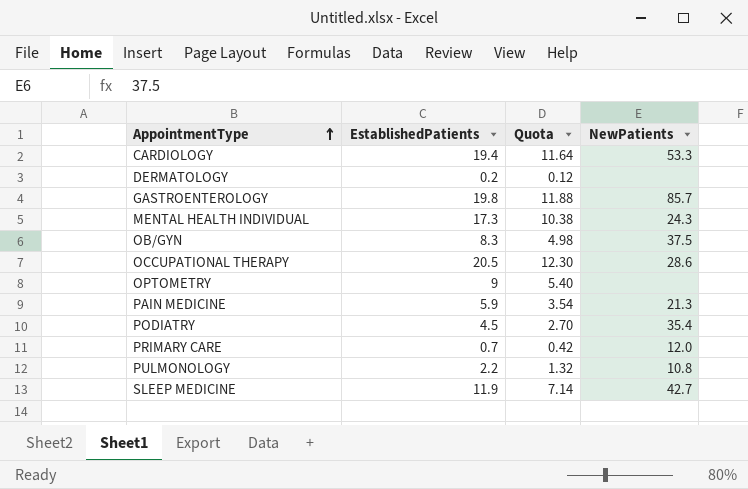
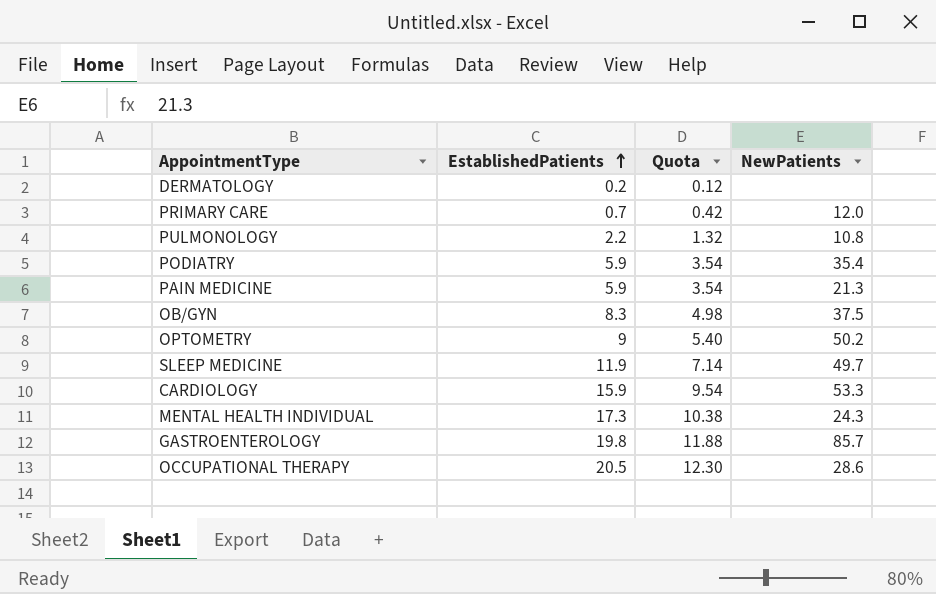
row order: AppointmentType ascending -> EstablishedPatients ascending
PODIATRY | EstablishedPatients: 4.5 -> 5.9
PODIATRY | Quota: 2.70 -> 3.54
OPTOMETRY | NewPatients: none -> 50.2
SLEEP MEDICINE | NewPatients: 42.7 -> 49.7
CARDIOLOGY | EstablishedPatients: 19.4 -> 15.9
CARDIOLOGY | Quota: 11.64 -> 9.54

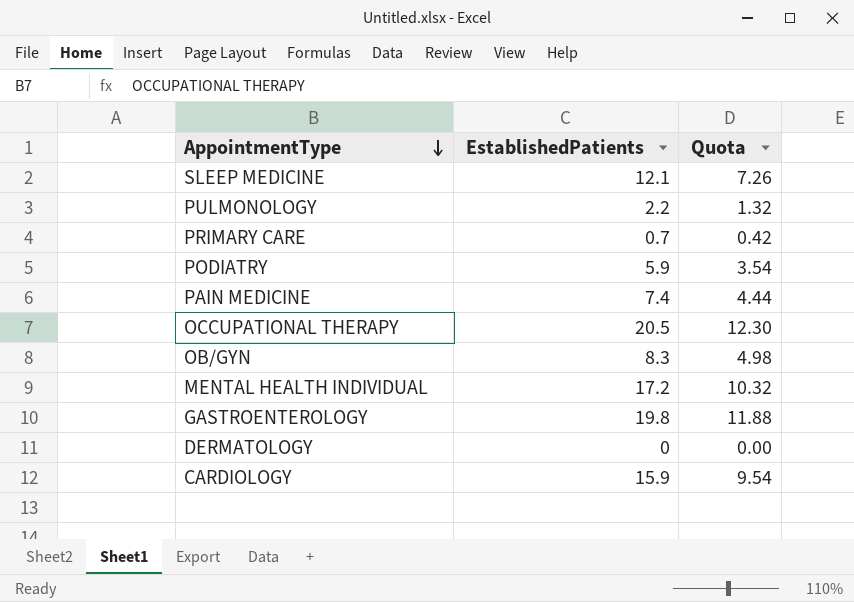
row order: EstablishedPatients ascending -> AppointmentType descending
column NewPatients | position: 4 -> none
row OPTOMETRY: 9 | 5.40 | 50.2 -> none
SLEEP MEDICINE | EstablishedPatients: 11.9 -> 12.1
SLEEP MEDICINE | Quota: 7.14 -> 7.26
PAIN MEDICINE | EstablishedPatients: 5.9 -> 7.4
PAIN MEDICINE | Quota: 3.54 -> 4.44
MENTAL HEALTH INDIVIDUAL | EstablishedPatients: 17.3 -> 17.2
MENTAL HEALTH INDIVIDUAL | Quota: 10.38 -> 10.32
DERMATOLOGY | EstablishedPatients: 0.2 -> 0
DERMATOLOGY | Quota: 0.12 -> 0.00

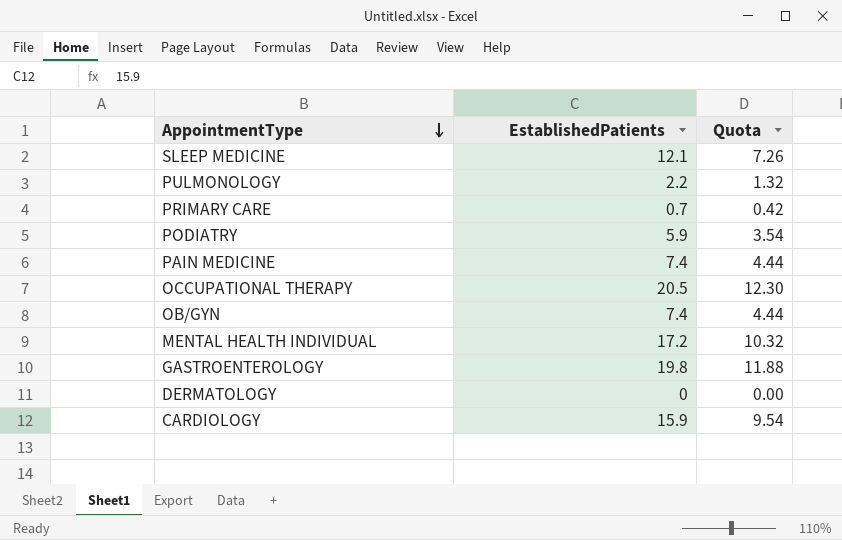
OB/GYN | EstablishedPatients: 8.3 -> 7.4
OB/GYN | Quota: 4.98 -> 4.44

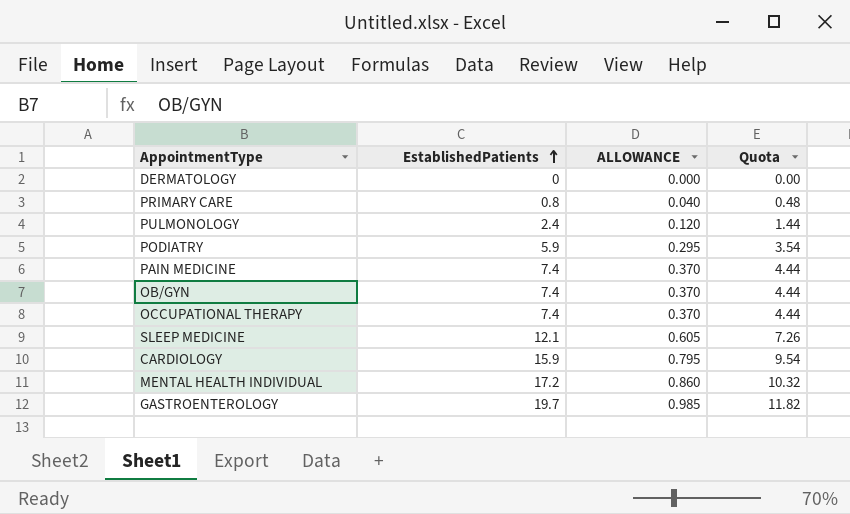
row order: AppointmentType descending -> EstablishedPatients ascending
column ALLOWANCE | formula: none -> [EstablishedPatients] * 0.05
PRIMARY CARE | EstablishedPatients: 0.7 -> 0.8
PRIMARY CARE | Quota: 0.42 -> 0.48
PULMONOLOGY | EstablishedPatients: 2.2 -> 2.4
PULMONOLOGY | Quota: 1.32 -> 1.44
OCCUPATIONAL THERAPY | EstablishedPatients: 20.5 -> 7.4
OCCUPATIONAL THERAPY | Quota: 12.30 -> 4.44
GASTROENTEROLOGY | EstablishedPatients: 19.8 -> 19.7
GASTROENTEROLOGY | Quota: 11.88 -> 11.82

